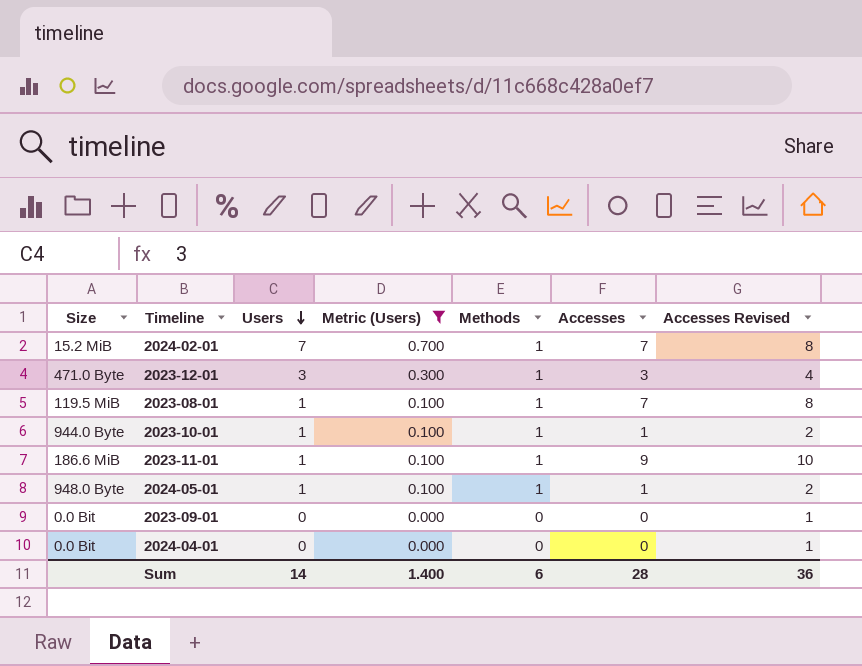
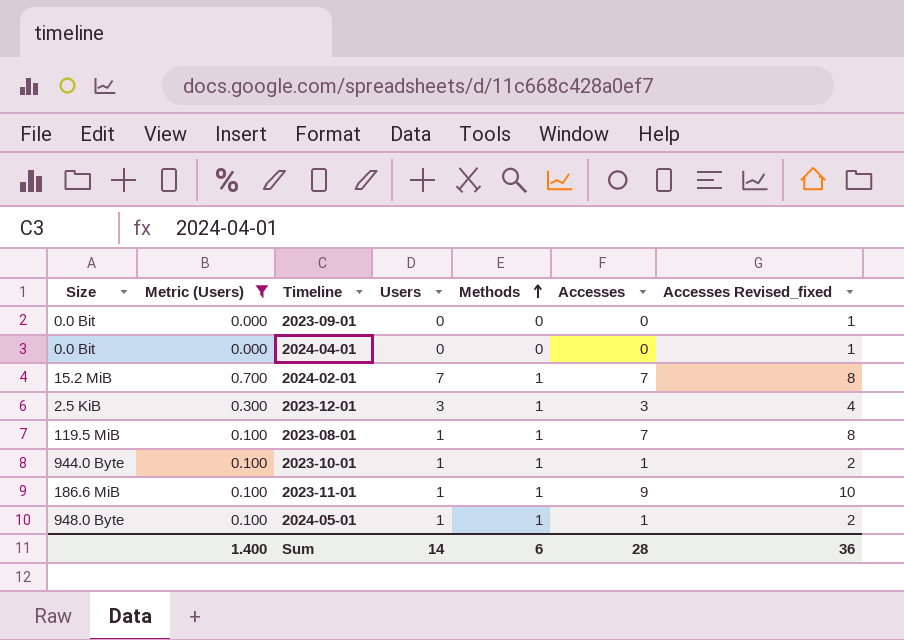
row order: Users descending -> Methods ascending
column Metric (Users) | position: 4 -> 2
column name: Accesses Revised -> Accesses Revised_fixed
2023-12-01 | Size: 471.0 Byte -> 2.5 KiB

